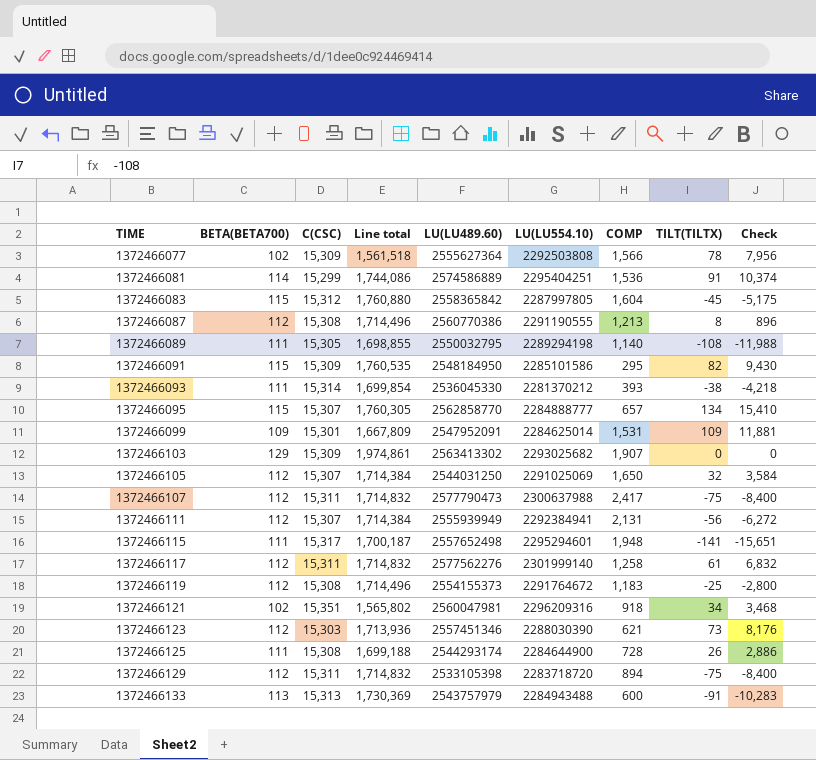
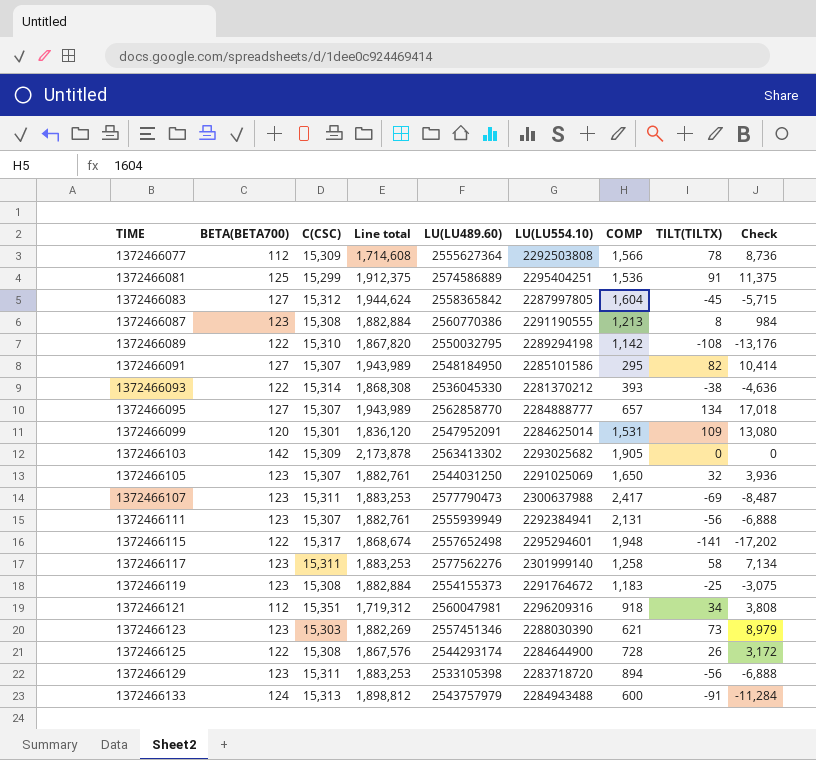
1372466077 | BETA(BETA700): 102 -> 112
1372466077 | Line total: 1,561,518 -> 1,714,608
1372466077 | Check: 7,956 -> 8,736
1372466081 | BETA(BETA700): 114 -> 125
1372466081 | Line total: 1,744,086 -> 1,912,375
1372466081 | Check: 10,374 -> 11,375
1372466083 | BETA(BETA700): 115 -> 127
1372466083 | Line total: 1,760,880 -> 1,944,624
1372466083 | Check: -5,175 -> -5,715
1372466087 | BETA(BETA700): 112 -> 123
1372466087 | Line total: 1,714,496 -> 1,882,884
1372466087 | Check: 896 -> 984
1372466089 | BETA(BETA700): 111 -> 122
1372466089 | C(CSC): 15,305 -> 15,310
1372466089 | Line total: 1,698,855 -> 1,867,820
1372466089 | COMP: 1,140 -> 1,142
1372466089 | Check: -11,988 -> -13,176
1372466091 | BETA(BETA700): 115 -> 127
1372466091 | C(CSC): 15,309 -> 15,307
1372466091 | Line total: 1,760,535 -> 1,943,989
1372466091 | Check: 9,430 -> 10,414
1372466093 | BETA(BETA700): 111 -> 122
1372466093 | Line total: 1,699,854 -> 1,868,308
1372466093 | Check: -4,218 -> -4,636
1372466095 | BETA(BETA700): 115 -> 127
1372466095 | Line total: 1,760,305 -> 1,943,989
1372466095 | Check: 15,410 -> 17,018
1372466099 | BETA(BETA700): 109 -> 120
1372466099 | Line total: 1,667,809 -> 1,836,120
1372466099 | Check: 11,881 -> 13,080
1372466103 | BETA(BETA700): 129 -> 142
1372466103 | Line total: 1,974,861 -> 2,173,878
1372466103 | COMP: 1,907 -> 1,905
1372466105 | BETA(BETA700): 112 -> 123
1372466105 | Line total: 1,714,384 -> 1,882,761
1372466105 | Check: 3,584 -> 3,936
1372466107 | BETA(BETA700): 112 -> 123
1372466107 | Line total: 1,714,832 -> 1,883,253
1372466107 | TILT(TILTX): -75 -> -69
1372466107 | Check: -8,400 -> -8,487
1372466111 | BETA(BETA700): 112 -> 123
1372466111 | Line total: 1,714,384 -> 1,882,761
1372466111 | Check: -6,272 -> -6,888
1372466115 | BETA(BETA700): 111 -> 122
1372466115 | Line total: 1,700,187 -> 1,868,674
1372466115 | Check: -15,651 -> -17,202
1372466117 | BETA(BETA700): 112 -> 123
1372466117 | Line total: 1,714,832 -> 1,883,253
1372466117 | TILT(TILTX): 61 -> 58
1372466117 | Check: 6,832 -> 7,134
1372466119 | BETA(BETA700): 112 -> 123
1372466119 | Line total: 1,714,496 -> 1,882,884
1372466119 | Check: -2,800 -> -3,075
1372466121 | BETA(BETA700): 102 -> 112
1372466121 | Line total: 1,565,802 -> 1,719,312
1372466121 | Check: 3,468 -> 3,808
1372466123 | BETA(BETA700): 112 -> 123
1372466123 | Line total: 1,713,936 -> 1,882,269
1372466123 | Check: 8,176 -> 8,979
1372466125 | BETA(BETA700): 111 -> 122
1372466125 | Line total: 1,699,188 -> 1,867,576
1372466125 | Check: 2,886 -> 3,172
1372466129 | BETA(BETA700): 112 -> 123
1372466129 | Line total: 1,714,832 -> 1,883,253
1372466129 | TILT(TILTX): -75 -> -56
1372466129 | Check: -8,400 -> -6,888
1372466133 | BETA(BETA700): 113 -> 124
1372466133 | Line total: 1,730,369 -> 1,898,812
1372466133 | Check: -10,283 -> -11,284

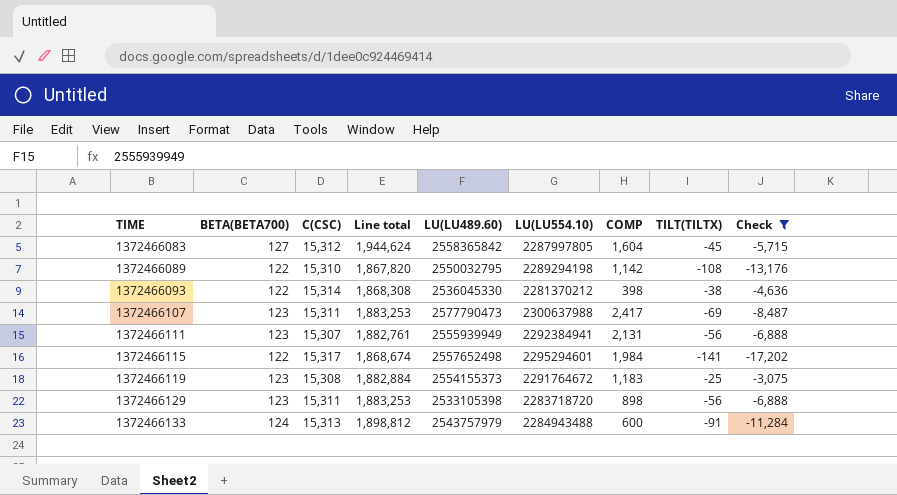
filter: none -> Check <= -3,075
1372466093 | COMP: 393 -> 398
1372466115 | COMP: 1,948 -> 1,984
1372466129 | COMP: 894 -> 898

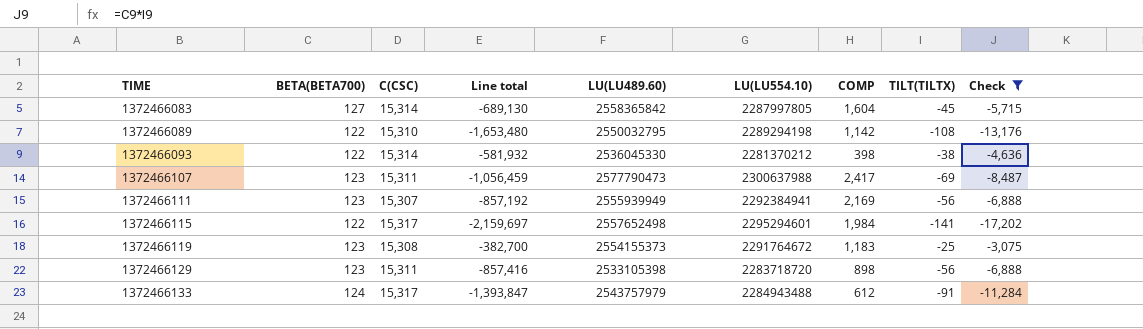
column Line total | formula: [BETA(BETA700)] * [C(CSC)] -> [C(CSC)] * [TILT(TILTX)]
1372466083 | C(CSC): 15,312 -> 15,314
1372466111 | COMP: 2,131 -> 2,169
1372466133 | C(CSC): 15,313 -> 15,317
1372466133 | COMP: 600 -> 612

